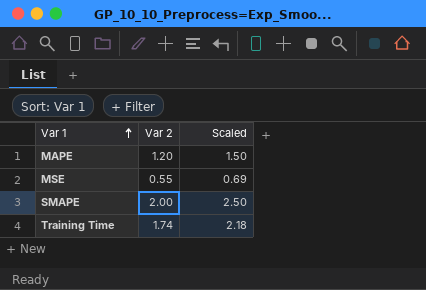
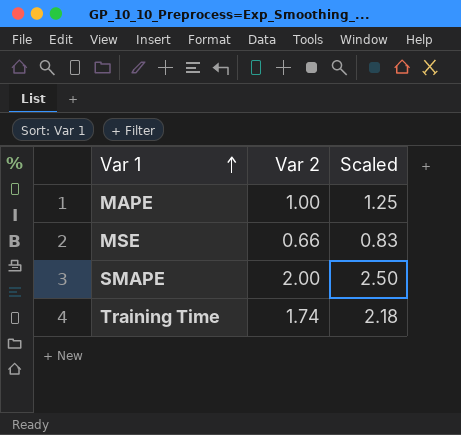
MAPE | Var 2: 1.20 -> 1.00
MAPE | Scaled: 1.50 -> 1.25
MSE | Var 2: 0.55 -> 0.66
MSE | Scaled: 0.69 -> 0.83

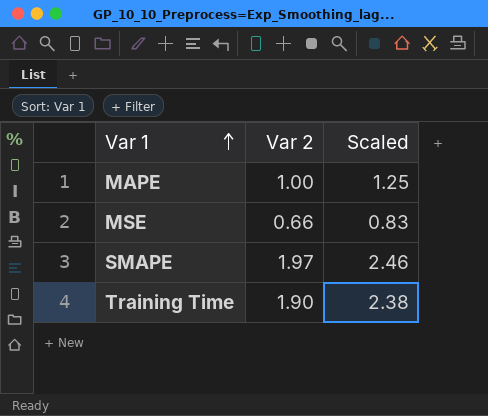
SMAPE | Var 2: 2.00 -> 1.97
SMAPE | Scaled: 2.50 -> 2.46
Training Time | Var 2: 1.74 -> 1.90
Training Time | Scaled: 2.18 -> 2.38

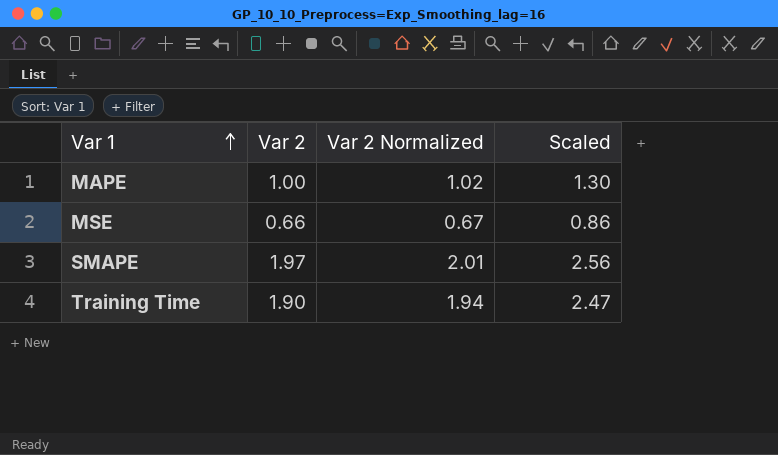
column Var 2 Normalized | formula: none -> [Var 2] * 1.02
column Scaled | formula: [Var 2] * 1.25 -> [Var 2] * 1.3

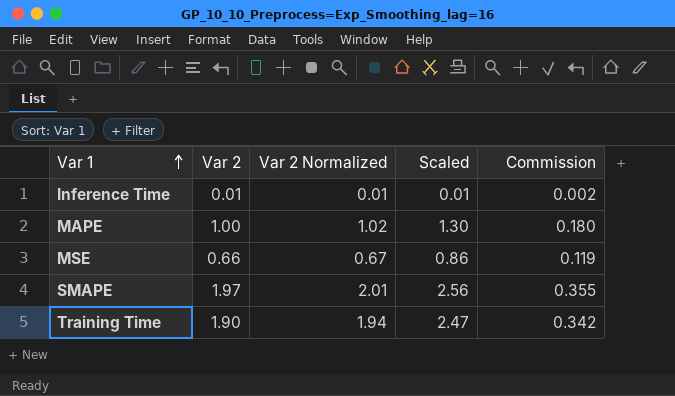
column Commission | formula: none -> [Var 2] * 0.18
row Inference Time: none -> 0.01 | 0.01 | 0.01 | 0.002

